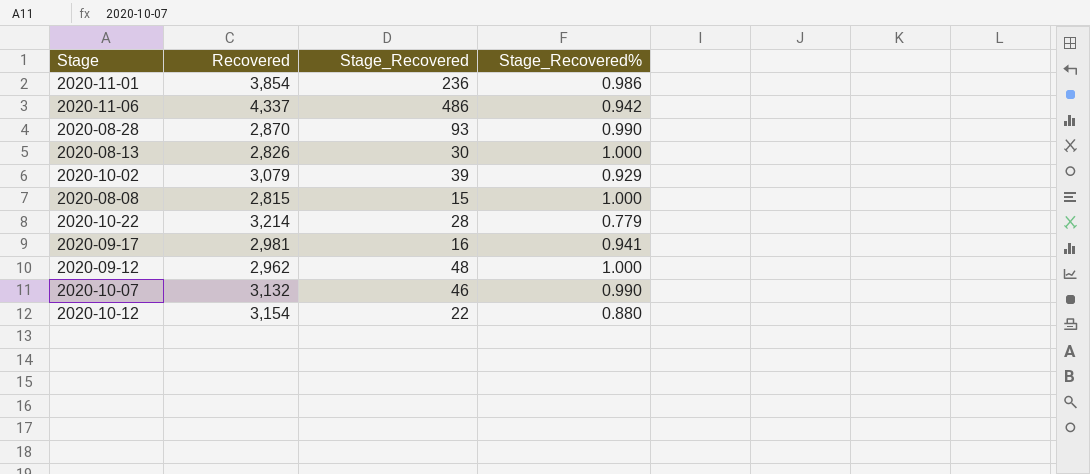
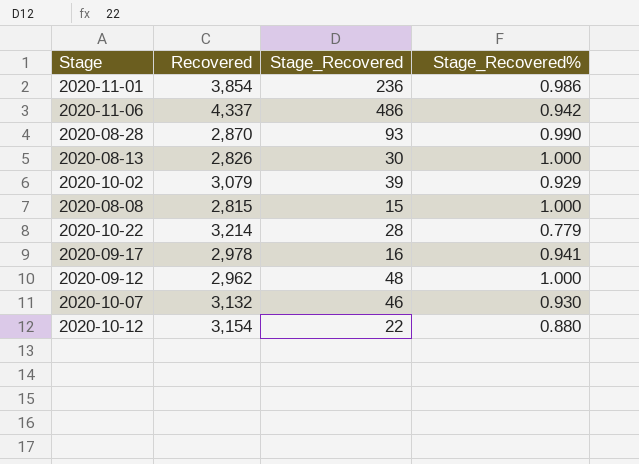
2020-09-17 | Recovered: 2,981 -> 2,978
2020-10-07 | Stage_Recovered%: 0.990 -> 0.930

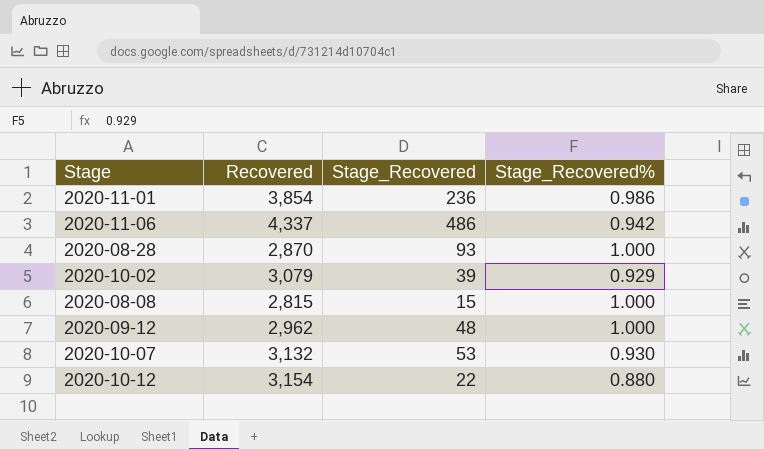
row 2020-08-13: 2,826 | 30 | 1.000 -> none
row 2020-10-22: 3,214 | 28 | 0.779 -> none
row 2020-09-17: 2,978 | 16 | 0.941 -> none
2020-08-28 | Stage_Recovered%: 0.990 -> 1.000
2020-10-07 | Stage_Recovered: 46 -> 53

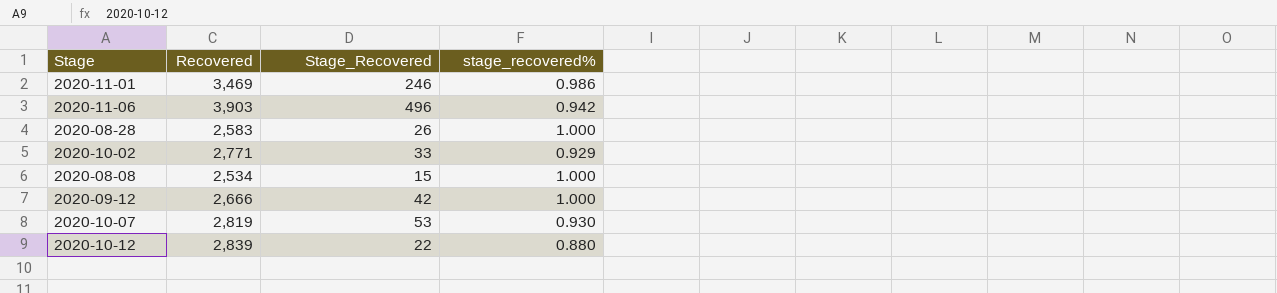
column name: Stage_Recovered% -> stage_recovered%
2020-11-01 | Recovered: 3,854 -> 3,469
2020-11-01 | Stage_Recovered: 236 -> 246
2020-11-06 | Recovered: 4,337 -> 3,903
2020-11-06 | Stage_Recovered: 486 -> 496
2020-08-28 | Recovered: 2,870 -> 2,583
2020-08-28 | Stage_Recovered: 93 -> 26
2020-10-02 | Recovered: 3,079 -> 2,771
2020-10-02 | Stage_Recovered: 39 -> 33
2020-08-08 | Recovered: 2,815 -> 2,534
2020-09-12 | Recovered: 2,962 -> 2,666
2020-09-12 | Stage_Recovered: 48 -> 42
2020-10-07 | Recovered: 3,132 -> 2,819
2020-10-12 | Recovered: 3,154 -> 2,839

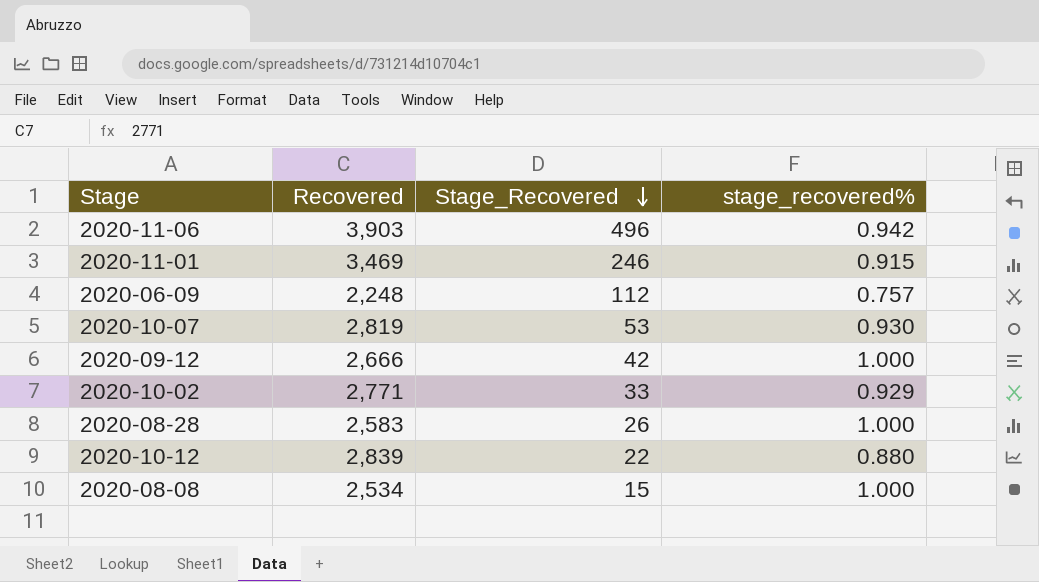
row order: none -> Stage_Recovered descending
2020-11-01 | stage_recovered%: 0.986 -> 0.915
row 2020-06-09: none -> 2,248 | 112 | 0.757

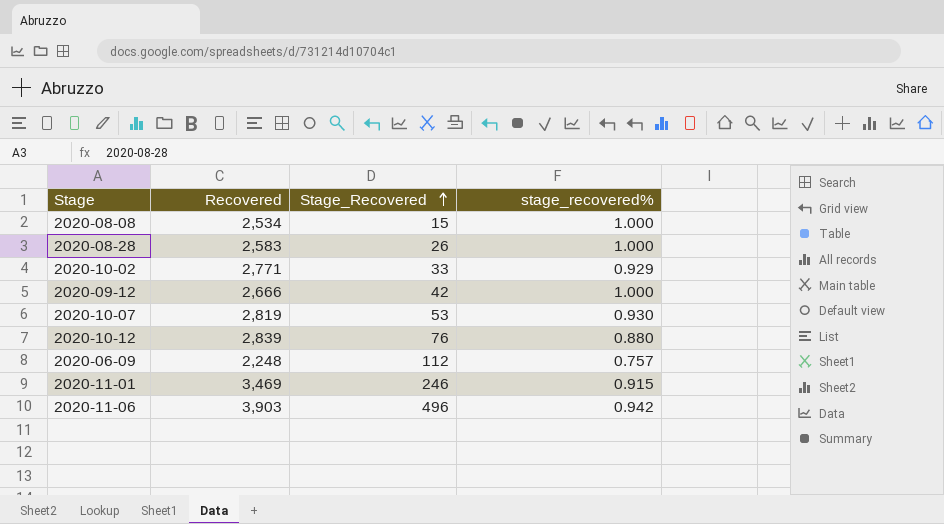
row order: Stage_Recovered descending -> Stage_Recovered ascending
2020-10-12 | Stage_Recovered: 22 -> 76

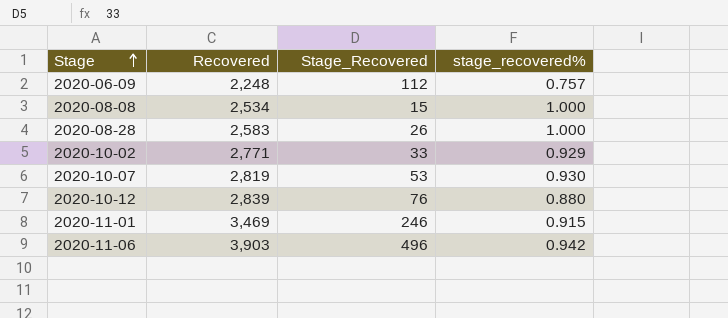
row order: Stage_Recovered ascending -> Stage ascending
row 2020-09-12: 2,666 | 42 | 1.000 -> none

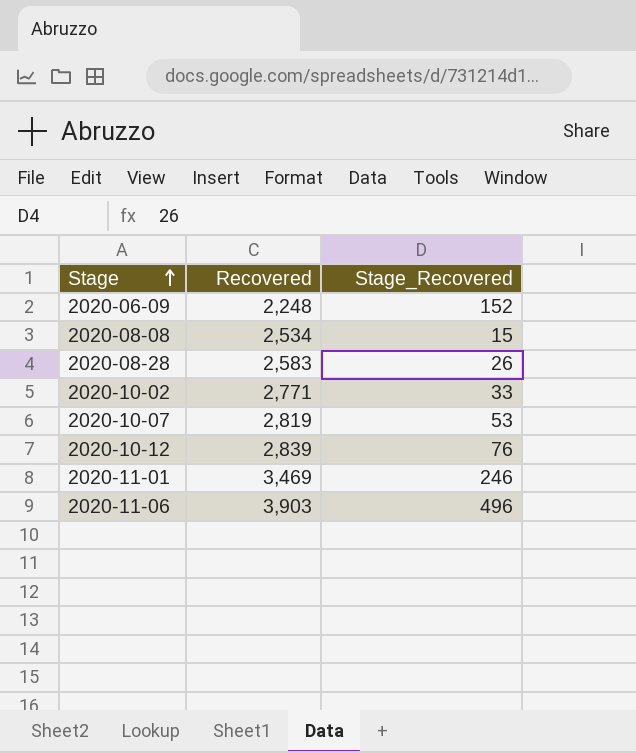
column stage_recovered% | position: 4 -> none
2020-06-09 | Stage_Recovered: 112 -> 152

